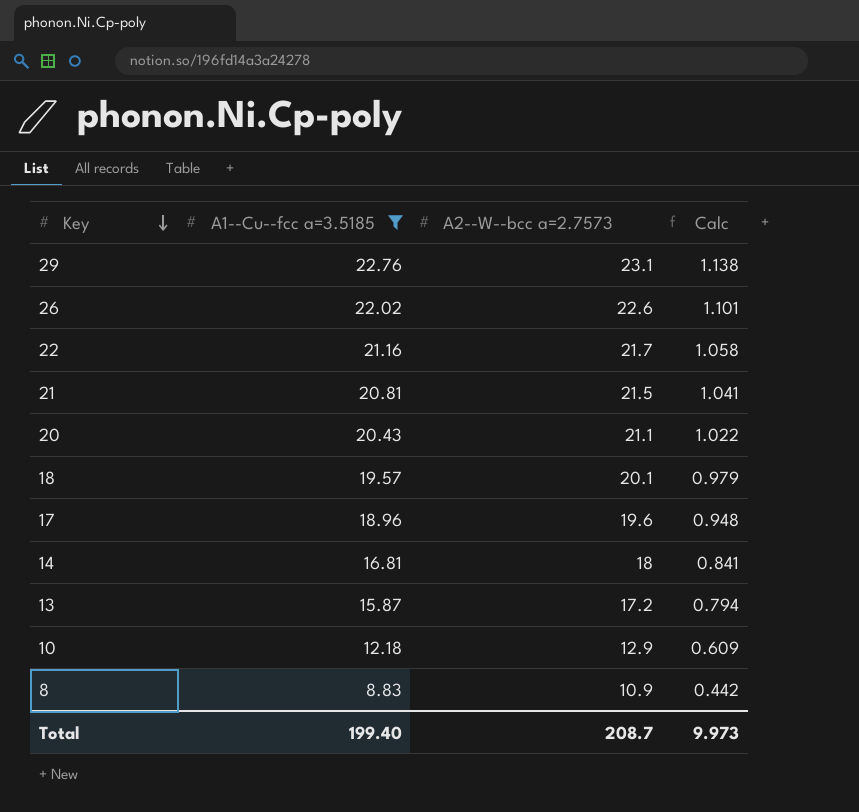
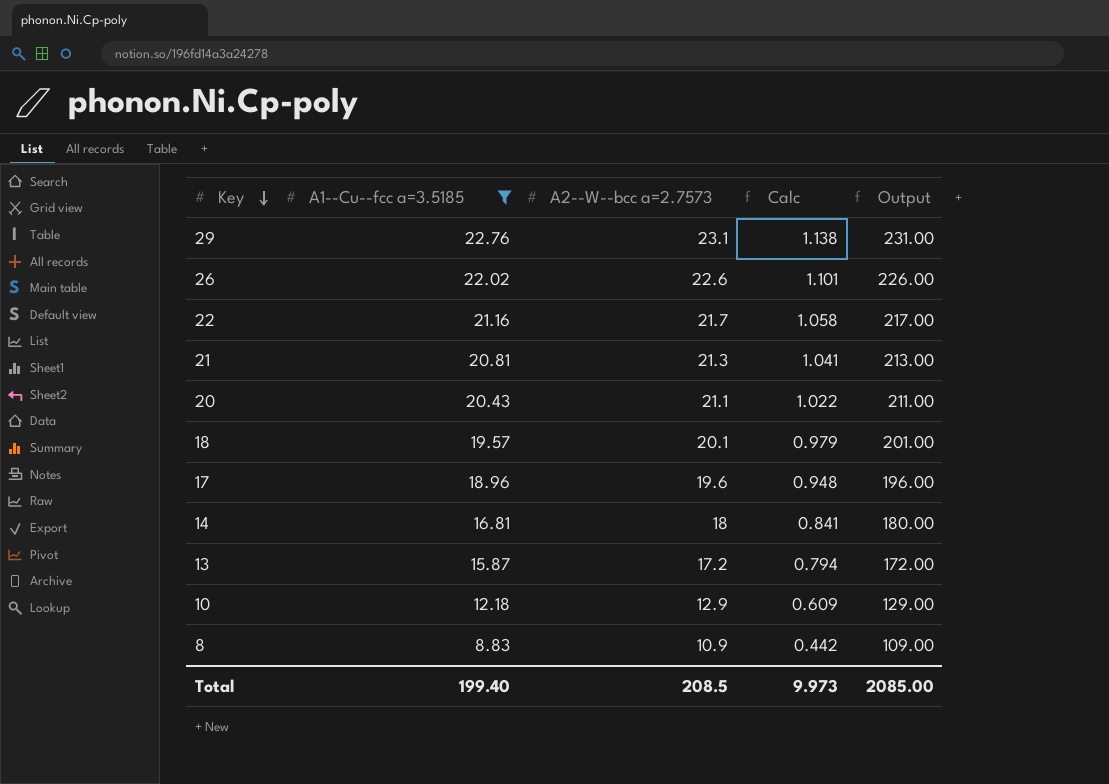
column Output | formula: none -> [A2--W--bcc a=2.7573] * 10
21 | A2--W--bcc a=2.7573: 21.5 -> 21.3
Total | A2--W--bcc a=2.7573: 208.7 -> 208.5

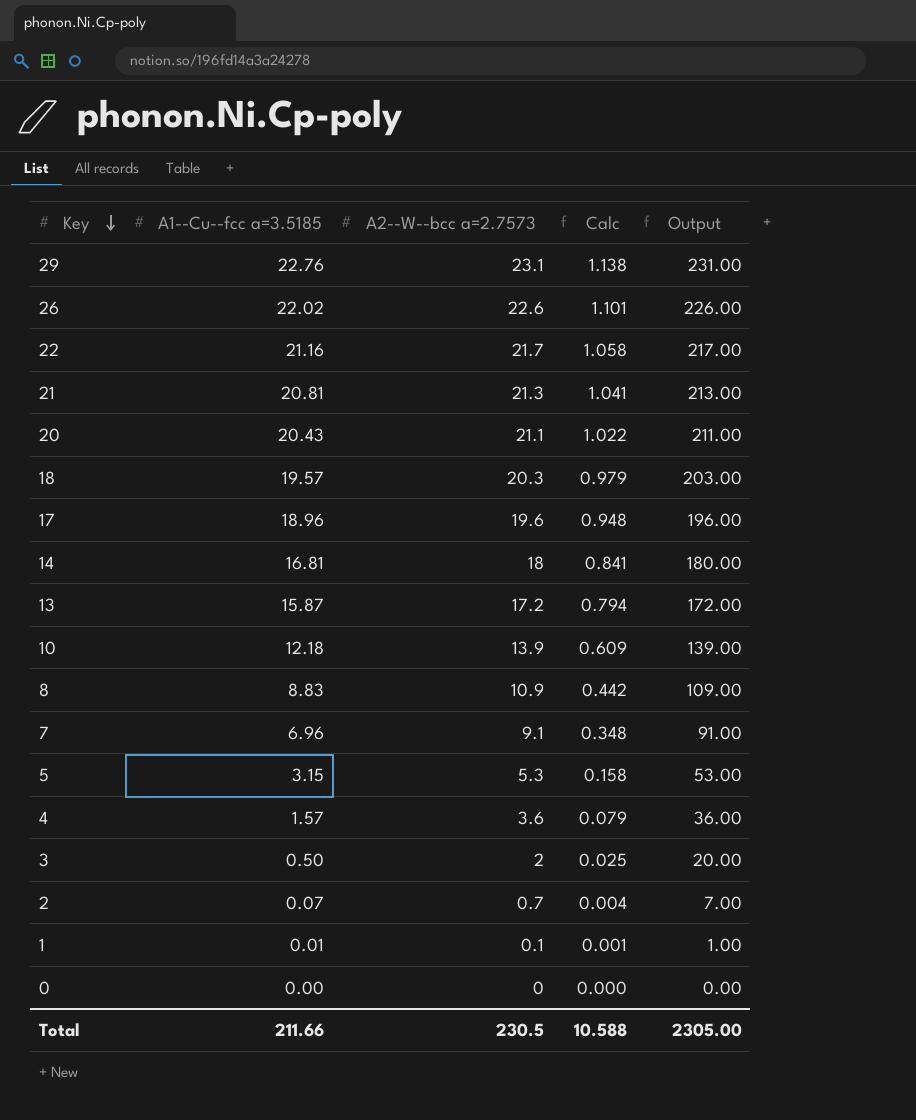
filter: A1--Cu--fcc a=3.5185 >= 8.83 -> none
18 | A2--W--bcc a=2.7573: 20.1 -> 20.3
18 | Output: 201.00 -> 203.00
10 | A2--W--bcc a=2.7573: 12.9 -> 13.9
10 | Output: 129.00 -> 139.00
Total | A1--Cu--fcc a=3.5185: 199.40 -> 211.66
Total | A2--W--bcc a=2.7573: 208.5 -> 230.5
Total | Calc: 9.973 -> 10.588
Total | Output: 2085.00 -> 2305.00

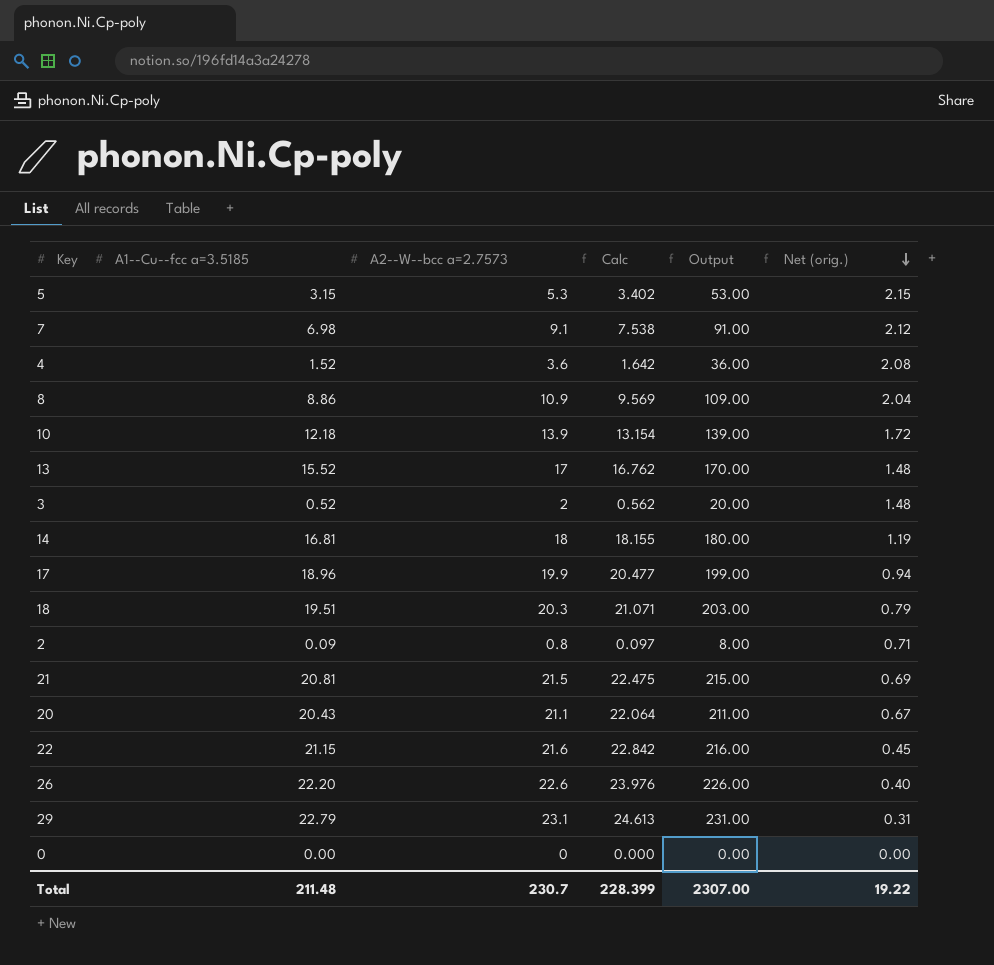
row order: Key descending -> Net (orig.) descending
column Calc | formula: [A1--Cu--fcc a=3.5185] * 0.05 -> [A1--Cu--fcc a=3.5185] * 1.08
column Net (orig.) | formula: none -> [A2--W--bcc a=2.7573] - [A1--Cu--fcc a=3.5185]
row 1: 0.01 | 0.1 | 0.001 | 1.00 -> none
7 | A1--Cu--fcc a=3.5185: 6.96 -> 6.98
4 | A1--Cu--fcc a=3.5185: 1.57 -> 1.52
8 | A1--Cu--fcc a=3.5185: 8.83 -> 8.86
13 | A1--Cu--fcc a=3.5185: 15.87 -> 15.52
13 | A2--W--bcc a=2.7573: 17.2 -> 17
13 | Output: 172.00 -> 170.00
3 | A1--Cu--fcc a=3.5185: 0.50 -> 0.52
17 | A2--W--bcc a=2.7573: 19.6 -> 19.9
17 | Output: 196.00 -> 199.00
18 | A1--Cu--fcc a=3.5185: 19.57 -> 19.51
2 | A1--Cu--fcc a=3.5185: 0.07 -> 0.09
2 | A2--W--bcc a=2.7573: 0.7 -> 0.8
2 | Output: 7.00 -> 8.00
21 | A2--W--bcc a=2.7573: 21.3 -> 21.5
21 | Output: 213.00 -> 215.00
22 | A1--Cu--fcc a=3.5185: 21.16 -> 21.15
22 | A2--W--bcc a=2.7573: 21.7 -> 21.6
22 | Output: 217.00 -> 216.00
26 | A1--Cu--fcc a=3.5185: 22.02 -> 22.20
29 | A1--Cu--fcc a=3.5185: 22.76 -> 22.79
Total | A1--Cu--fcc a=3.5185: 211.66 -> 211.48
Total | A2--W--bcc a=2.7573: 230.5 -> 230.7
Total | Calc: 10.588 -> 228.399
Total | Output: 2305.00 -> 2307.00

